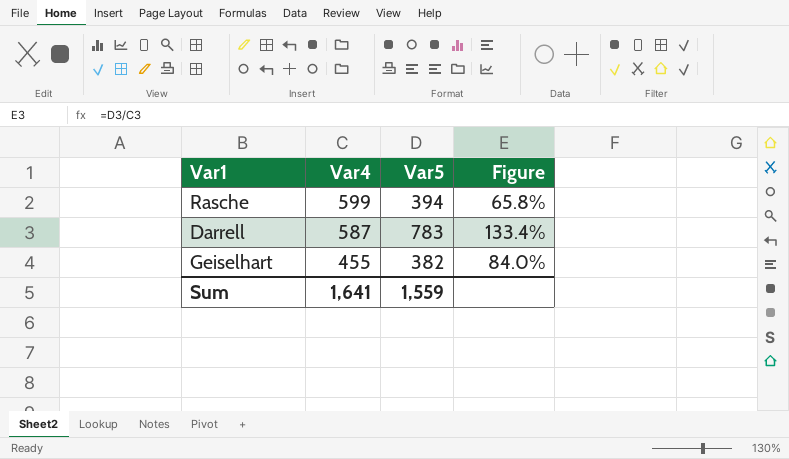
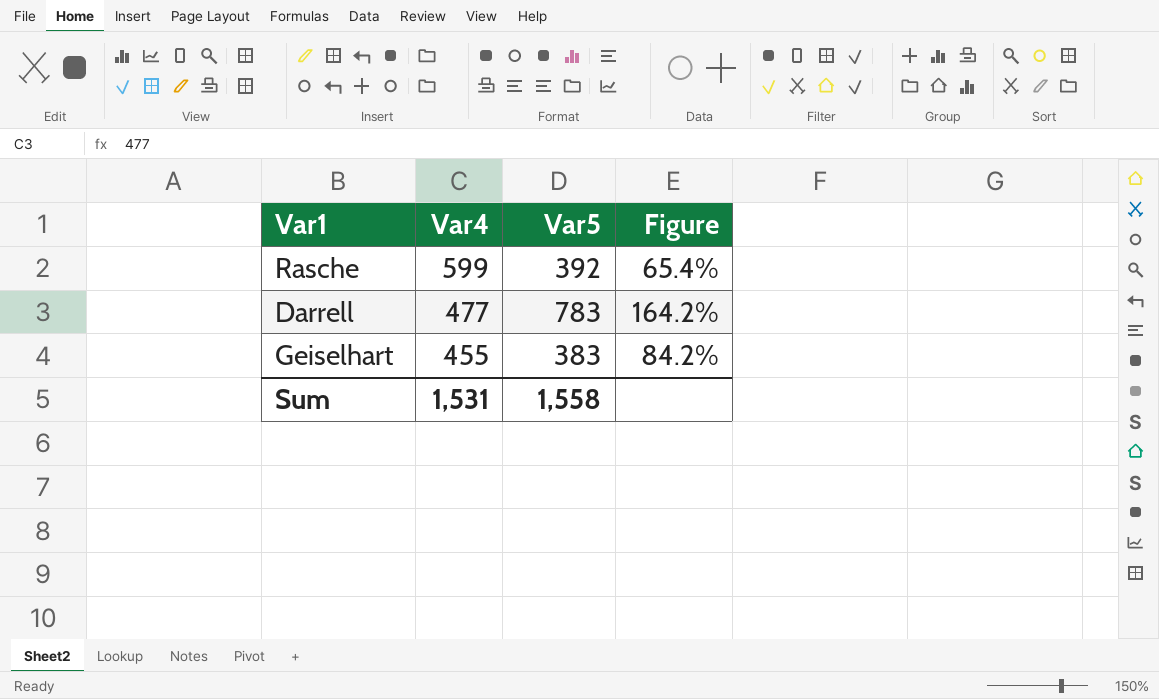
Rasche | Var5: 394 -> 392
Rasche | Figure: 65.8% -> 65.4%
Darrell | Var4: 587 -> 477
Darrell | Figure: 133.4% -> 164.2%
Geiselhart | Var5: 382 -> 383
Geiselhart | Figure: 84.0% -> 84.2%
Sum | Var4: 1,641 -> 1,531
Sum | Var5: 1,559 -> 1,558

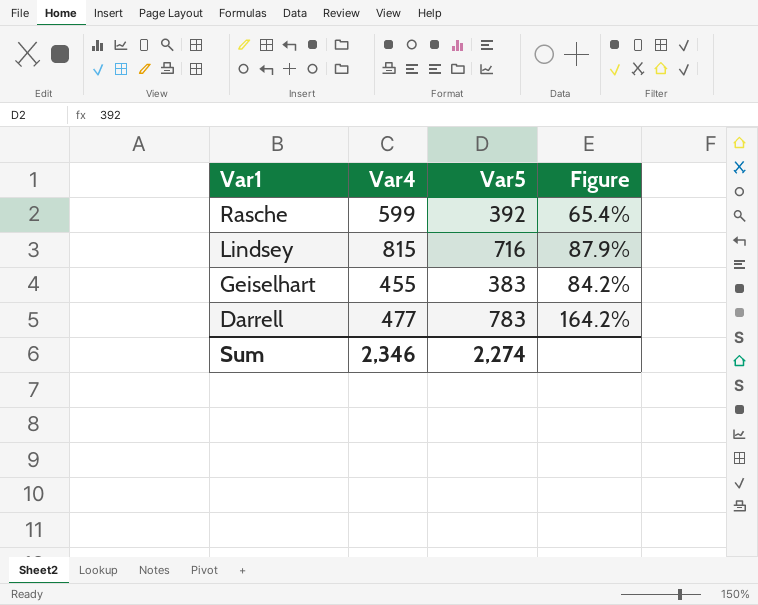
row order: Var4 descending -> Var1 descending
row Lindsey: none -> 815 | 716 | 87.9%
Sum | Var4: 1,531 -> 2,346
Sum | Var5: 1,558 -> 2,274

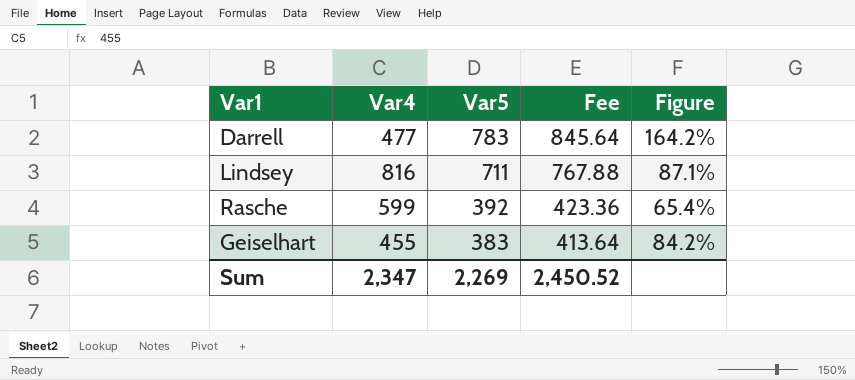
row order: Var1 descending -> Var5 descending
column Fee | formula: none -> [Var5] * 1.08
Lindsey | Var4: 815 -> 816
Lindsey | Var5: 716 -> 711
Lindsey | Figure: 87.9% -> 87.1%
Sum | Var4: 2,346 -> 2,347
Sum | Var5: 2,274 -> 2,269

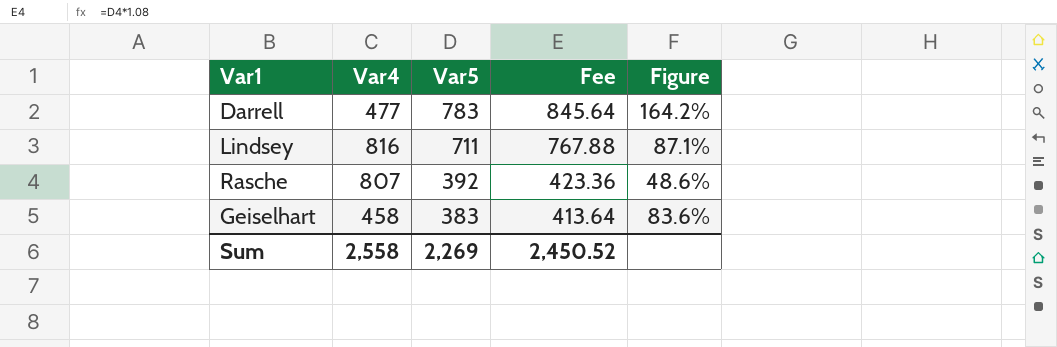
Rasche | Var4: 599 -> 807
Rasche | Figure: 65.4% -> 48.6%
Geiselhart | Var4: 455 -> 458
Geiselhart | Figure: 84.2% -> 83.6%
Sum | Var4: 2,347 -> 2,558

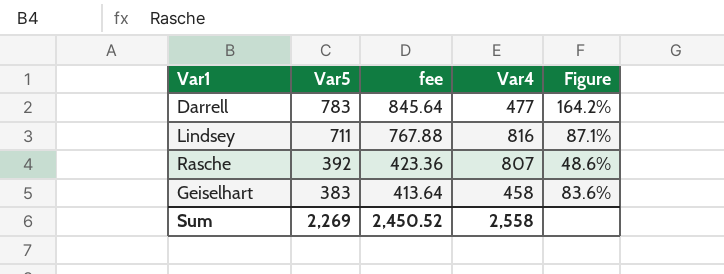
column name: Fee -> fee
column Var4 | position: 2 -> 4

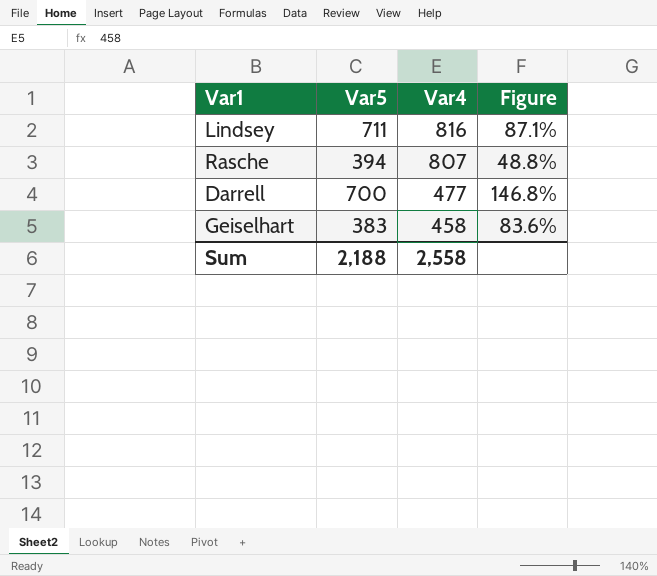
row order: Var5 descending -> Var4 descending
column fee | formula: [Var5] * 1.08 -> none
Rasche | Var5: 392 -> 394
Rasche | Figure: 48.6% -> 48.8%
Darrell | Var5: 783 -> 700
Darrell | Figure: 164.2% -> 146.8%
Sum | Var5: 2,269 -> 2,188

